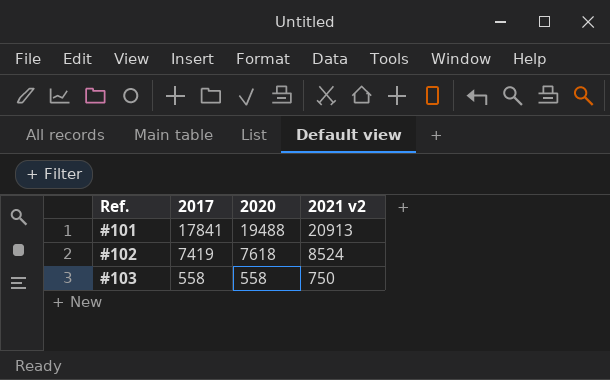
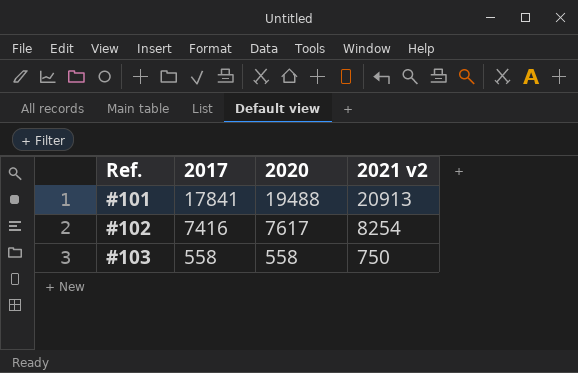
#102 | 2017: 7419 -> 7416
#102 | 2020: 7618 -> 7617
#102 | 2021 v2: 8524 -> 8254

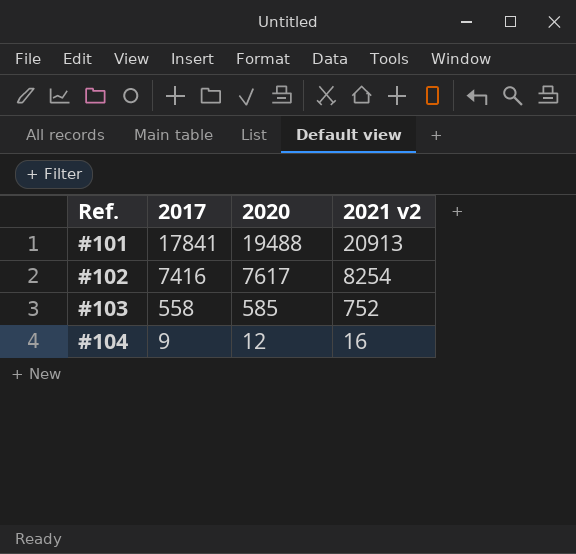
#103 | 2020: 558 -> 585
#103 | 2021 v2: 750 -> 752
row #104: none -> 9 | 12 | 16

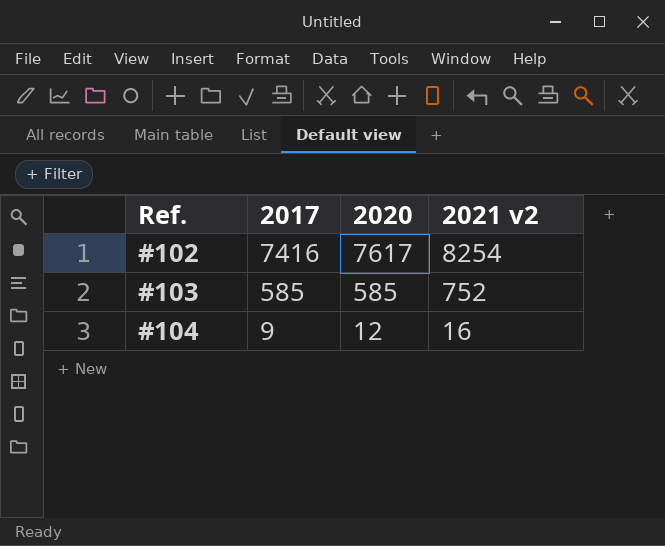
row #101: 17841 | 19488 | 20913 -> none
#103 | 2017: 558 -> 585

